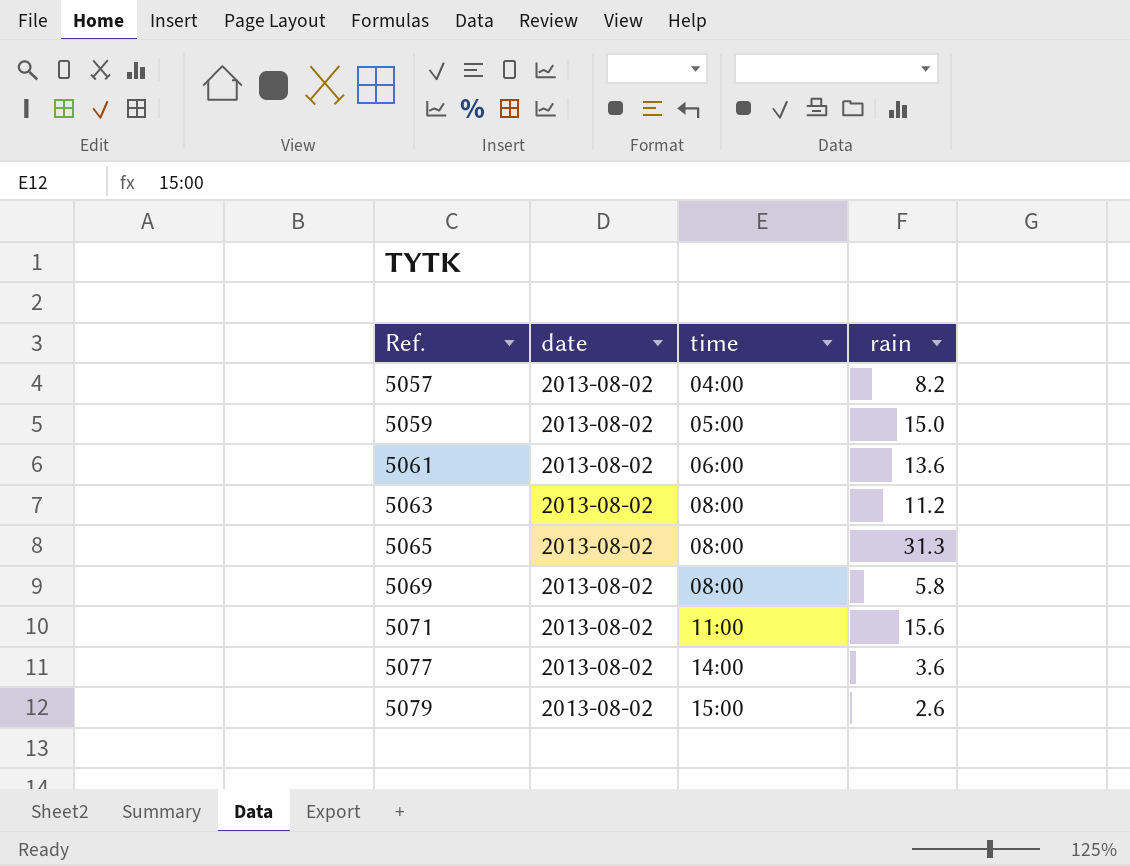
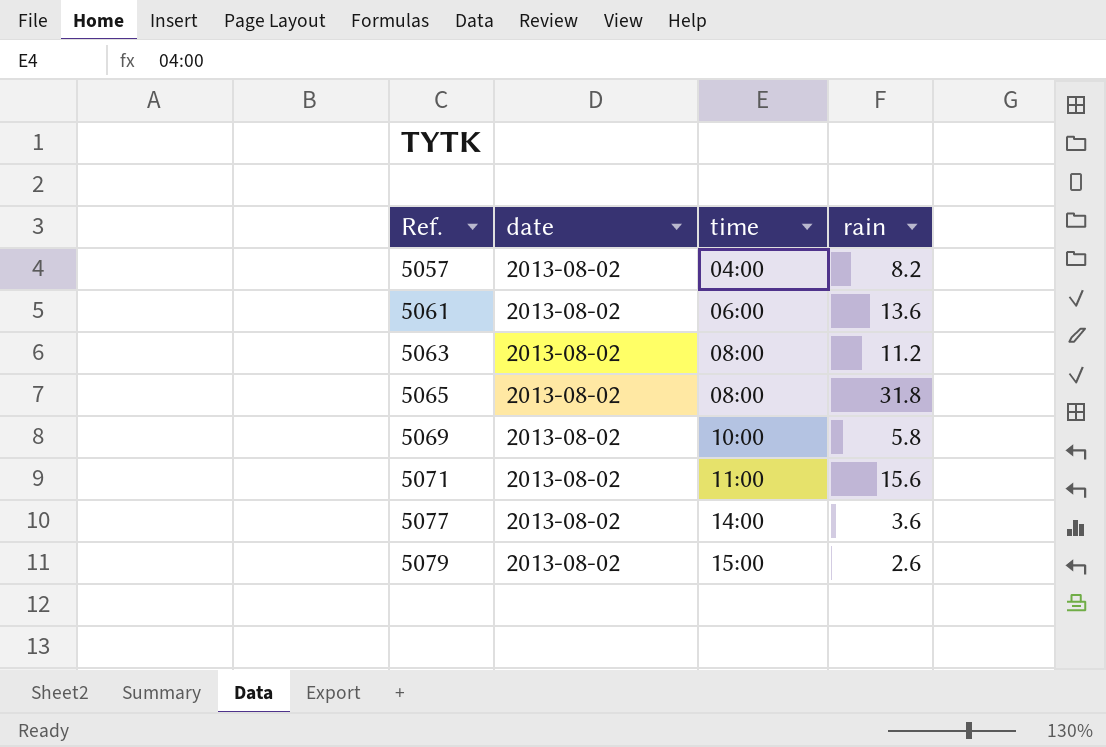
row 5059: 2013-08-02 | 05:00 | 15.0 -> none
5065 | rain: 31.3 -> 31.8
5069 | time: 08:00 -> 10:00

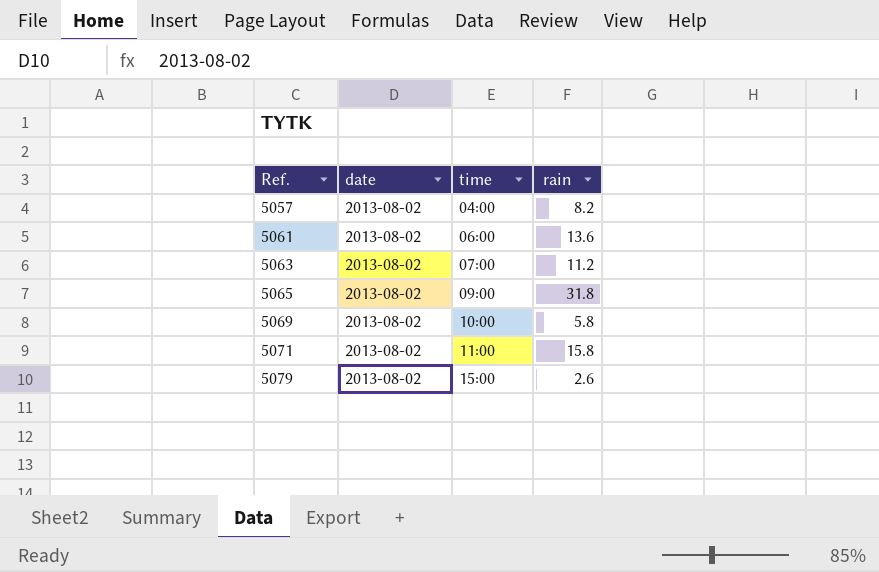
row 5077: 2013-08-02 | 14:00 | 3.6 -> none
5063 | time: 08:00 -> 07:00
5065 | time: 08:00 -> 09:00
5071 | rain: 15.6 -> 15.8

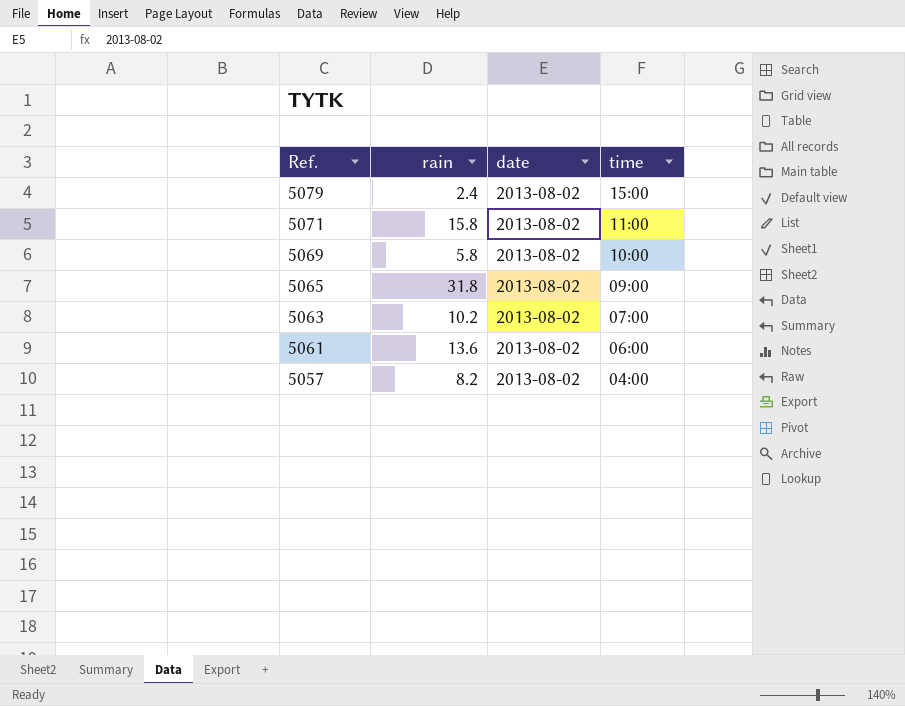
row order: Ref. ascending -> Ref. descending
column rain | position: 4 -> 2
5079 | rain: 2.6 -> 2.4
5063 | rain: 11.2 -> 10.2

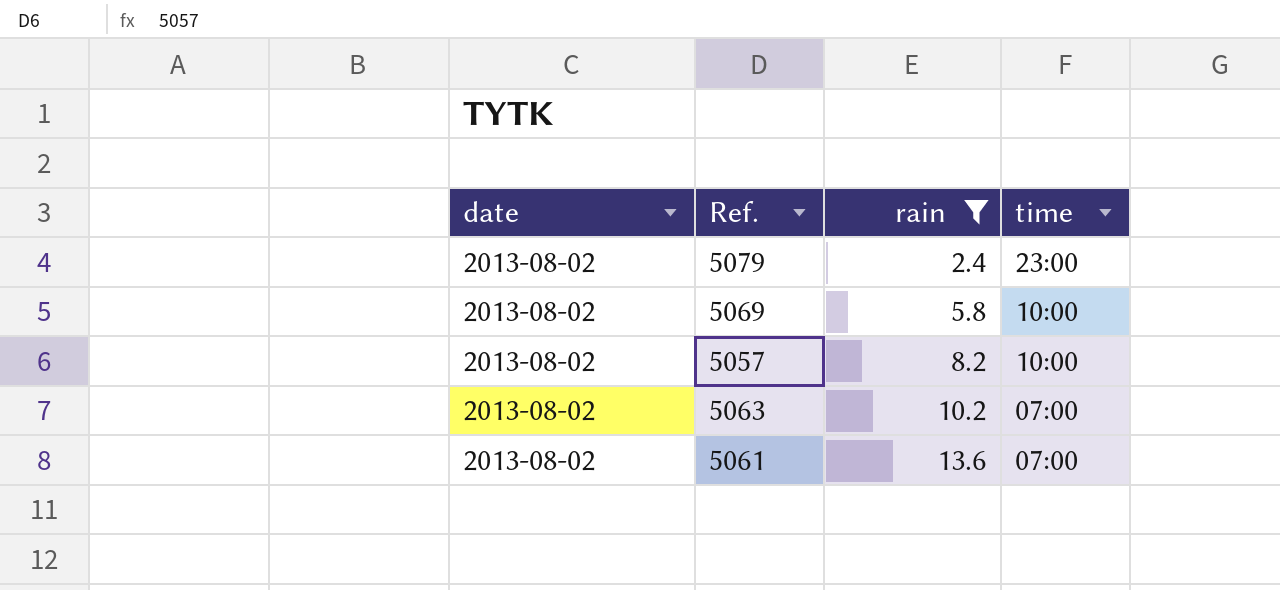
filter: none -> rain <= 13.6
row order: Ref. descending -> rain ascending
column date | position: 3 -> 1
5079 | time: 15:00 -> 23:00
5057 | time: 04:00 -> 10:00
5061 | time: 06:00 -> 07:00

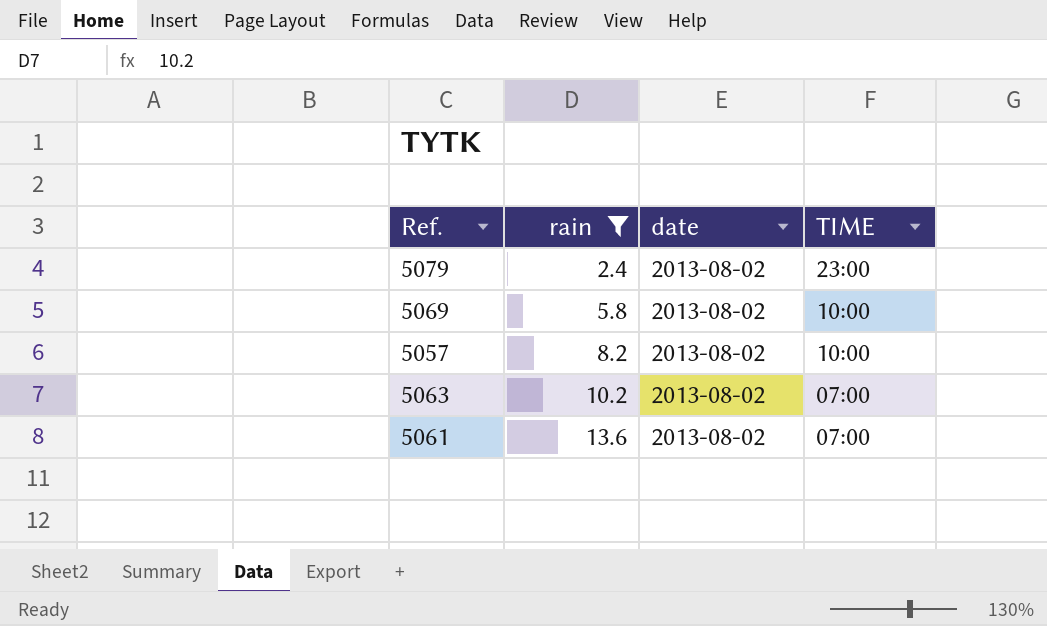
column date | position: 1 -> 3
column name: time -> TIME

